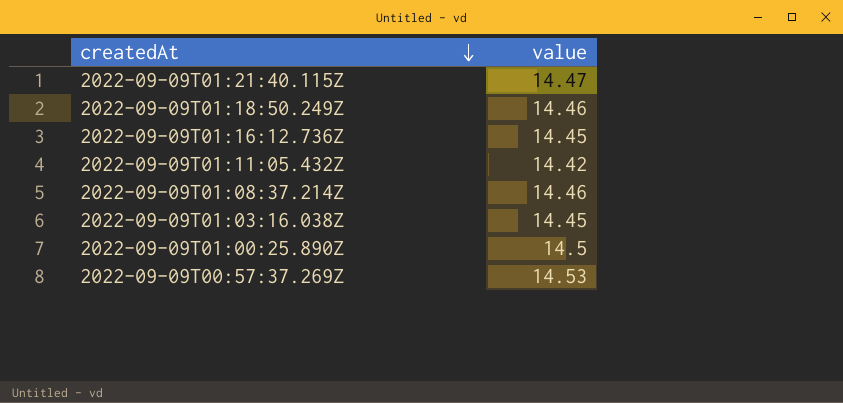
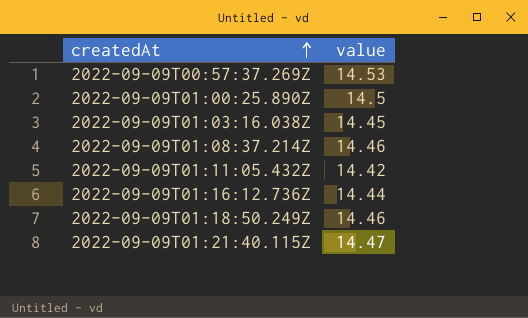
row order: createdAt descending -> createdAt ascending
2022-09-09T01:16:12.736Z | value: 14.45 -> 14.44

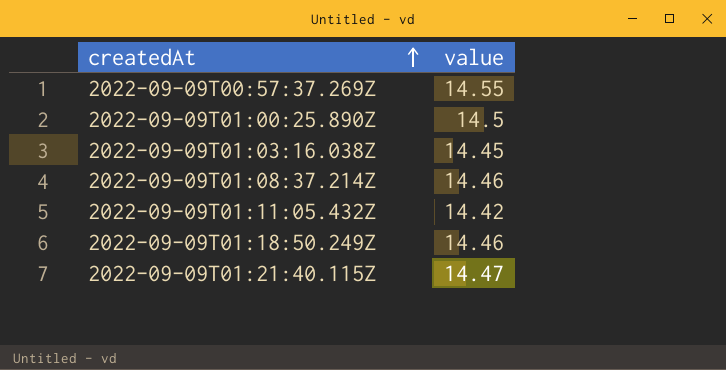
row 2022-09-09T01:16:12.736Z: 14.44 -> none
2022-09-09T00:57:37.269Z | value: 14.53 -> 14.55

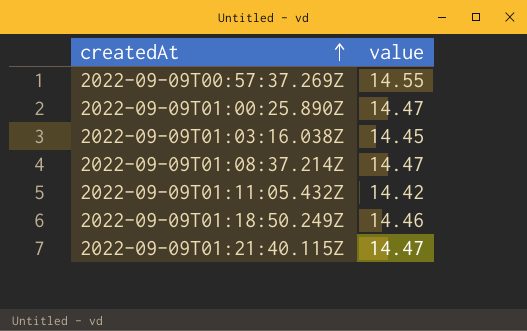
2022-09-09T01:00:25.890Z | value: 14.5 -> 14.47
2022-09-09T01:08:37.214Z | value: 14.46 -> 14.47

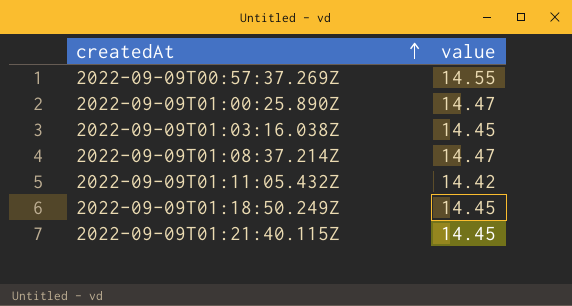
2022-09-09T01:18:50.249Z | value: 14.46 -> 14.45
2022-09-09T01:21:40.115Z | value: 14.47 -> 14.45

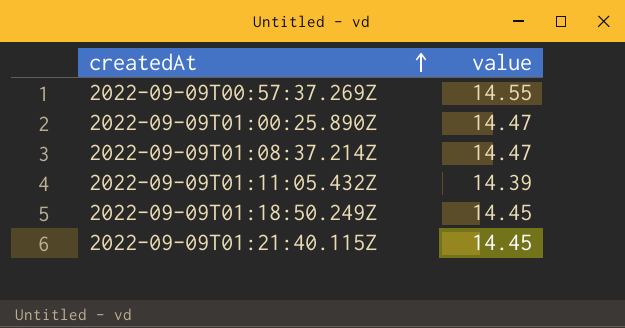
row 2022-09-09T01:03:16.038Z: 14.45 -> none
2022-09-09T01:11:05.432Z | value: 14.42 -> 14.39

